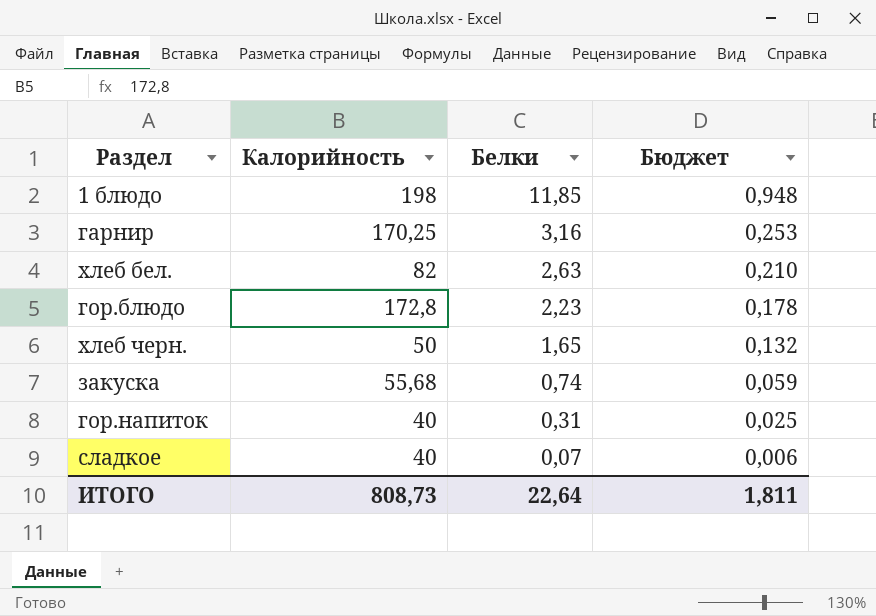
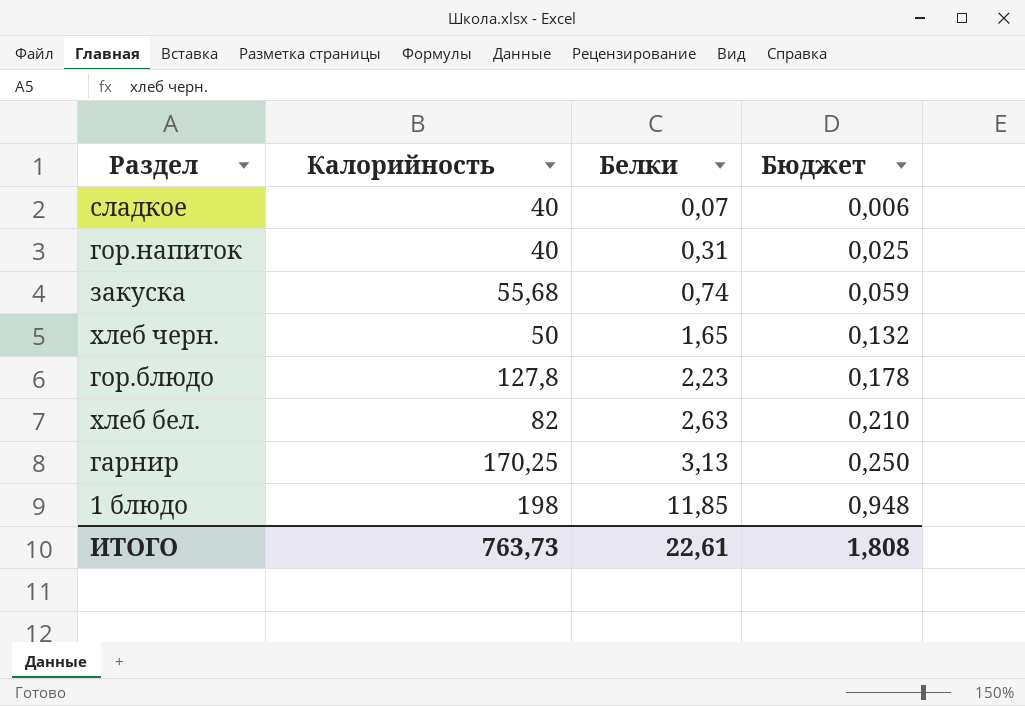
row order: Белки descending -> Белки ascending
гор.блюдо | Калорийность: 172,8 -> 127,8
гарнир | Белки: 3,16 -> 3,13
гарнир | Бюджет: 0,253 -> 0,250
ИТОГО | Калорийность: 808,73 -> 763,73
ИТОГО | Белки: 22,64 -> 22,61
ИТОГО | Бюджет: 1,811 -> 1,808

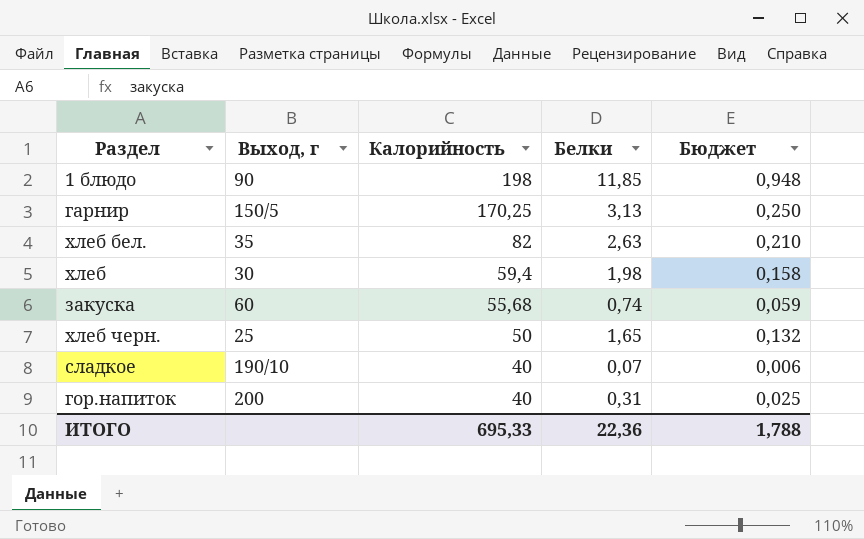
row order: Белки ascending -> Калорийность descending
column Выход, г | position: none -> 2
row гор.блюдо: 127,8 | 2,23 | 0,178 -> none
row хлеб: none -> 30 | 59,4 | 1,98 | 0,158
ИТОГО | Калорийность: 763,73 -> 695,33
ИТОГО | Белки: 22,61 -> 22,36
ИТОГО | Бюджет: 1,808 -> 1,788

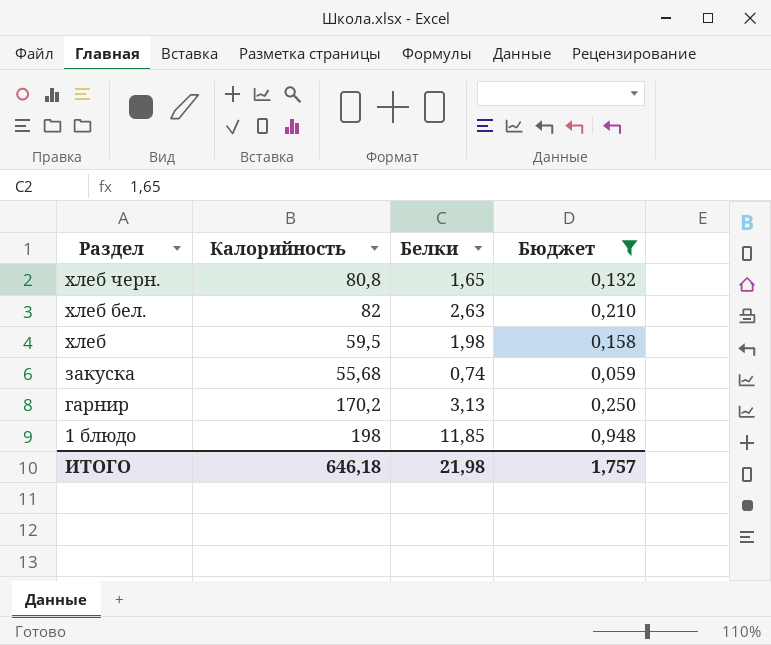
filter: none -> Бюджет >= 0,059
row order: Калорийность descending -> Раздел descending
column Выход, г | position: 2 -> none
хлеб черн. | Калорийность: 50 -> 80,8
хлеб | Калорийность: 59,4 -> 59,5
гарнир | Калорийность: 170,25 -> 170,2
ИТОГО | Калорийность: 695,33 -> 646,18
ИТОГО | Белки: 22,36 -> 21,98
ИТОГО | Бюджет: 1,788 -> 1,757

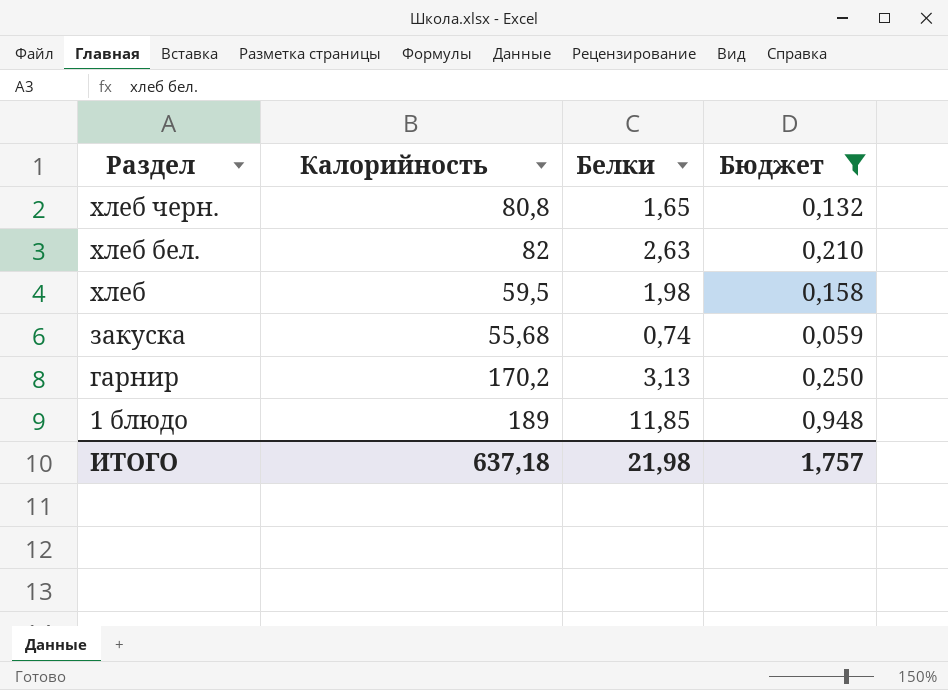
1 блюдо | Калорийность: 198 -> 189
ИТОГО | Калорийность: 646,18 -> 637,18

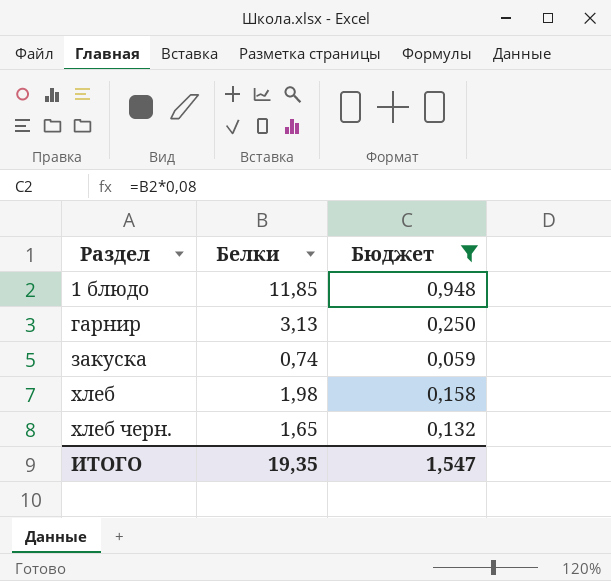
row order: Раздел descending -> Раздел ascending
column Калорийность | position: 2 -> none
row хлеб бел.: 82 | 2,63 | 0,210 -> none
ИТОГО | Белки: 21,98 -> 19,35
ИТОГО | Бюджет: 1,757 -> 1,547

